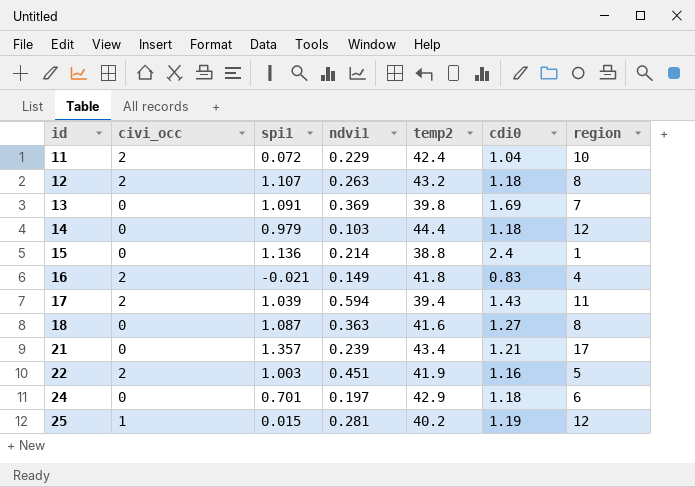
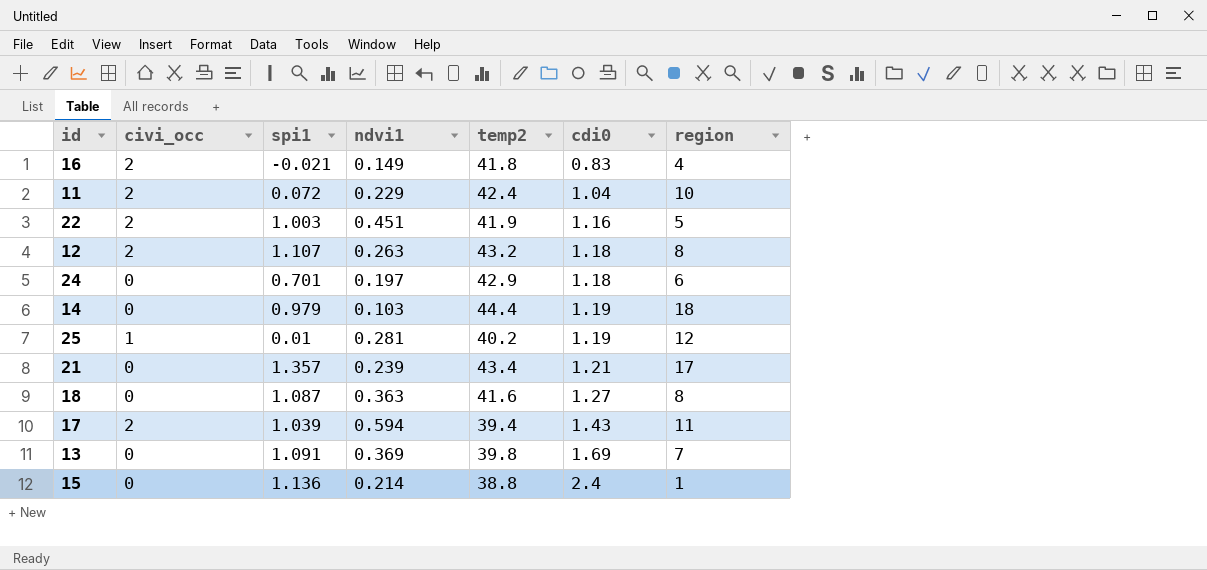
row order: id ascending -> cdi0 ascending
14 | cdi0: 1.18 -> 1.19
14 | region: 12 -> 18
25 | spi1: 0.015 -> 0.01

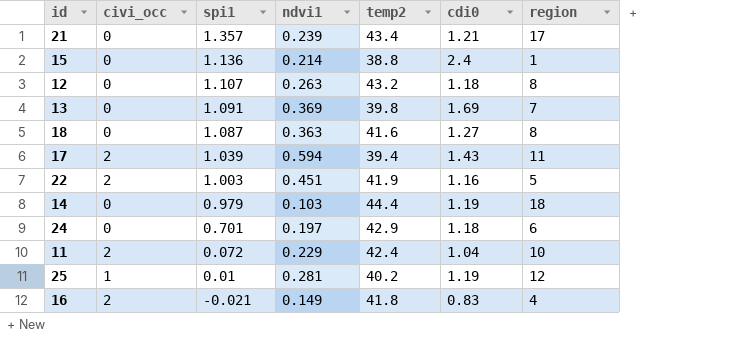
row order: cdi0 ascending -> spi1 descending
12 | civi_occ: 2 -> 0

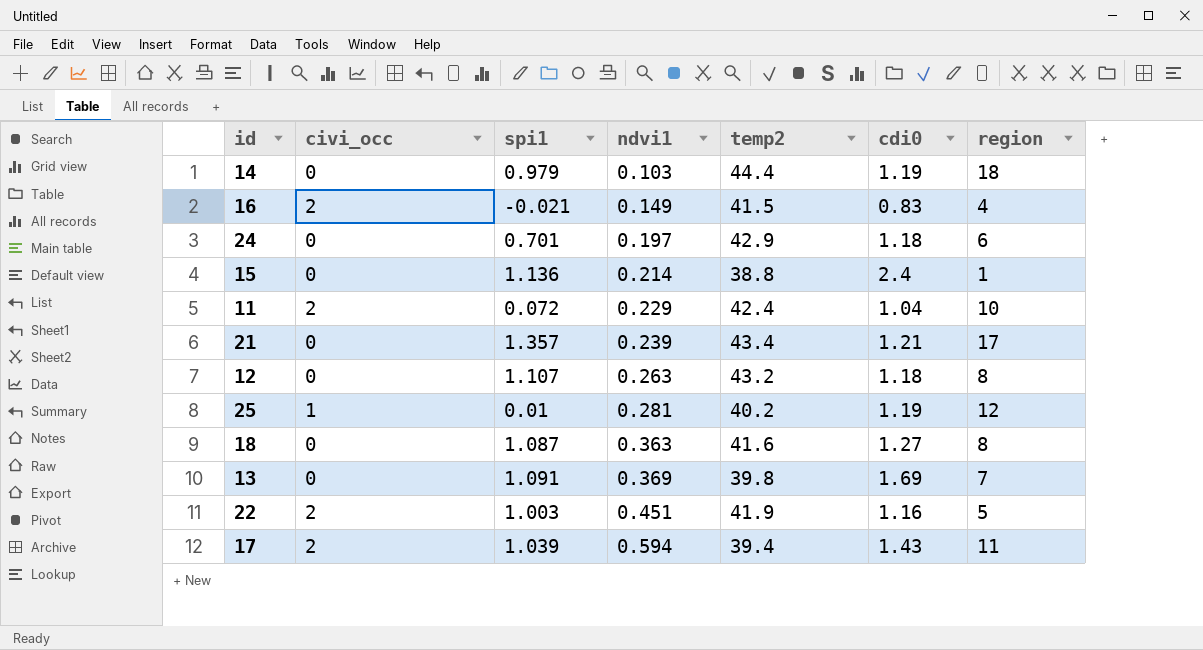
row order: spi1 descending -> ndvi1 ascending
16 | temp2: 41.8 -> 41.5

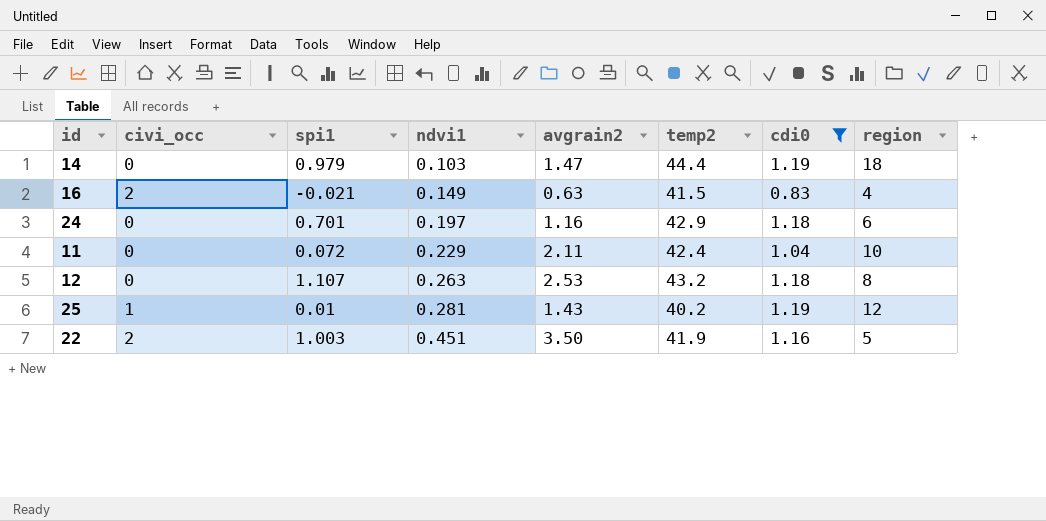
filter: none -> cdi0 <= 1.19
column avgrain2 | position: none -> 5
11 | civi_occ: 2 -> 0

